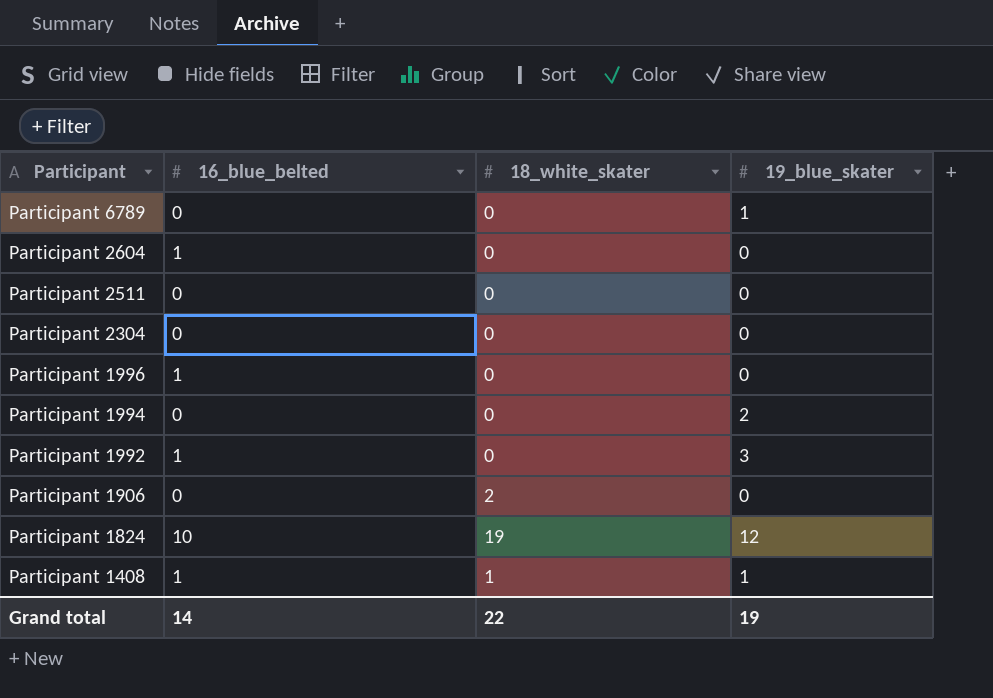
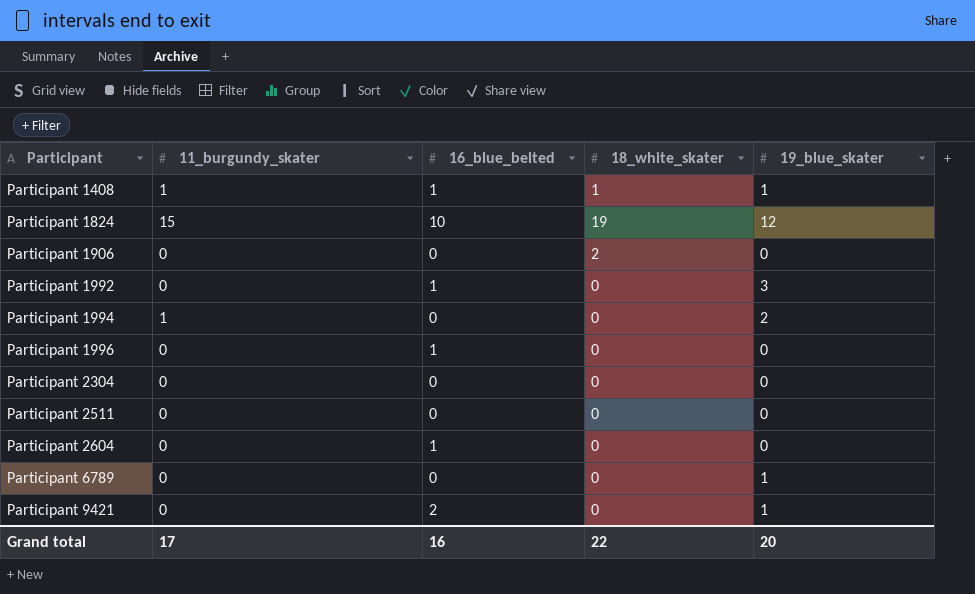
row order: Participant descending -> Participant ascending
column 11_burgundy_skater | position: none -> 2
row Participant 9421: none -> 0 | 2 | 0 | 1
Grand total | 16_blue_belted: 14 -> 16
Grand total | 19_blue_skater: 19 -> 20

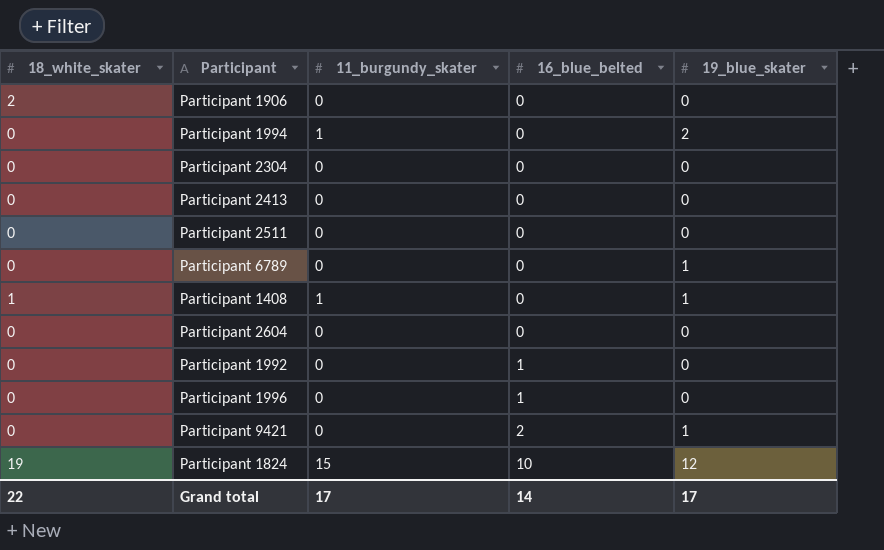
row order: Participant ascending -> 16_blue_belted ascending
column 18_white_skater | position: 4 -> 1
row Participant 2413: none -> 0 | 0 | 0 | 0
Participant 1408 | 16_blue_belted: 1 -> 0
Participant 2604 | 16_blue_belted: 1 -> 0
Participant 1992 | 19_blue_skater: 3 -> 0
Grand total | 16_blue_belted: 16 -> 14
Grand total | 19_blue_skater: 20 -> 17

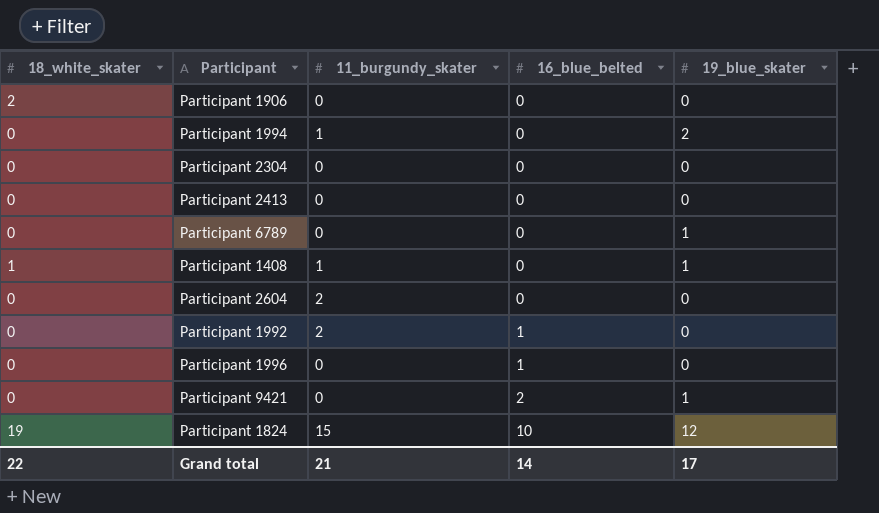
row Participant 2511: 0 | 0 | 0 | 0 -> none
Participant 2604 | 11_burgundy_skater: 0 -> 2
Participant 1992 | 11_burgundy_skater: 0 -> 2
Grand total | 11_burgundy_skater: 17 -> 21

